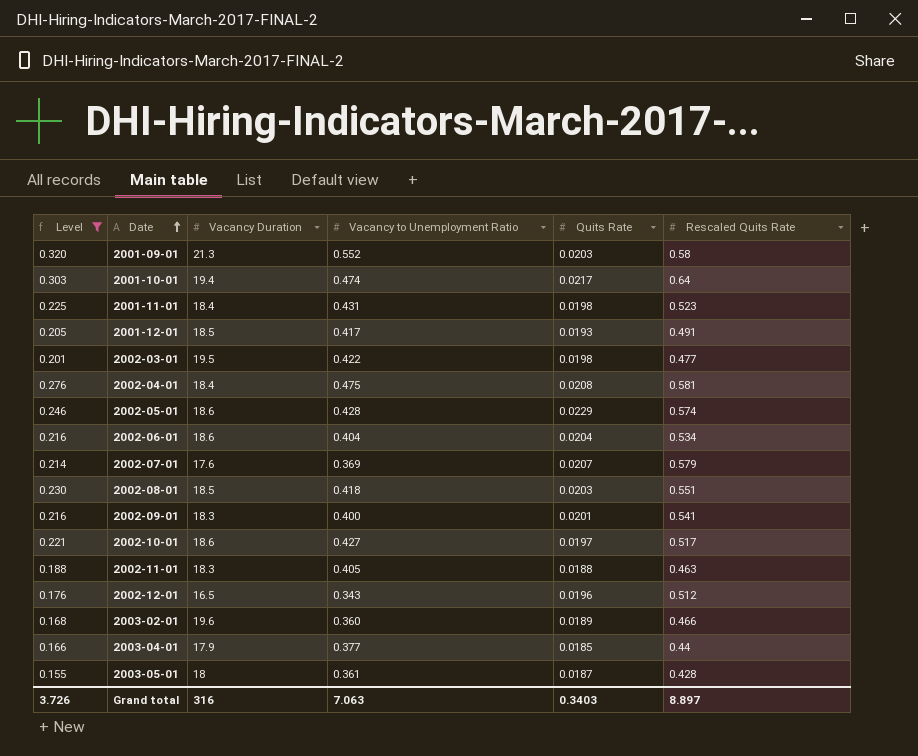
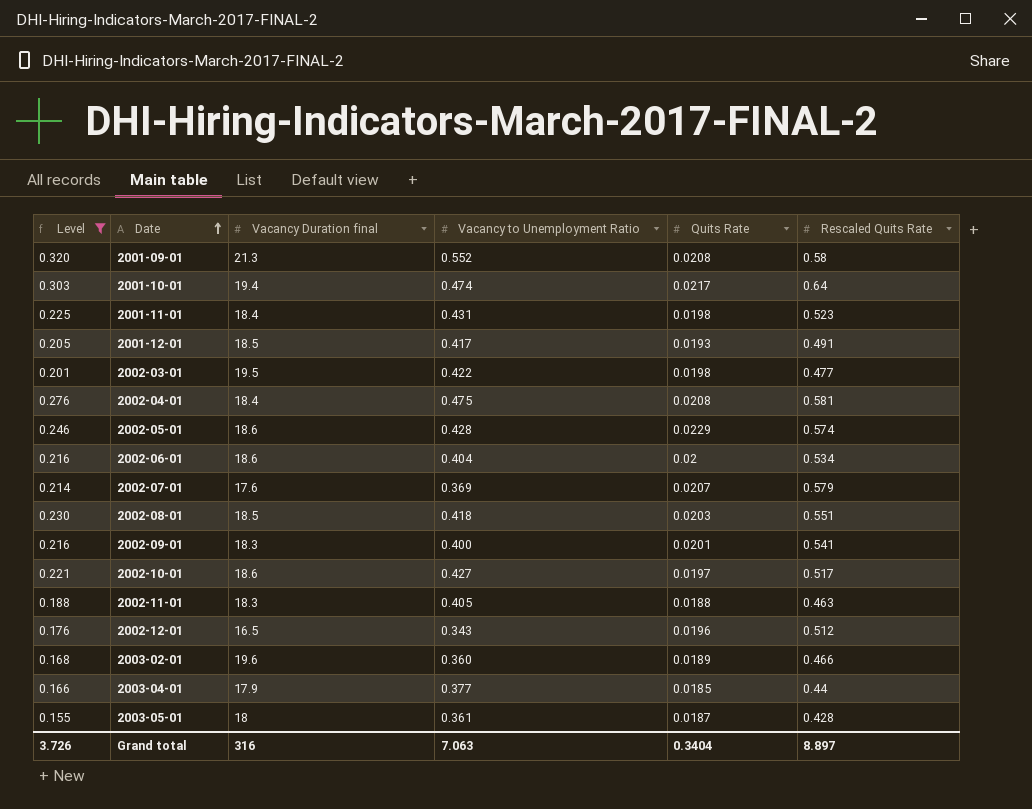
column name: Vacancy Duration -> Vacancy Duration final
2001-09-01 | Quits Rate: 0.0203 -> 0.0208
2002-06-01 | Quits Rate: 0.0204 -> 0.02
Grand total | Quits Rate: 0.3403 -> 0.3404

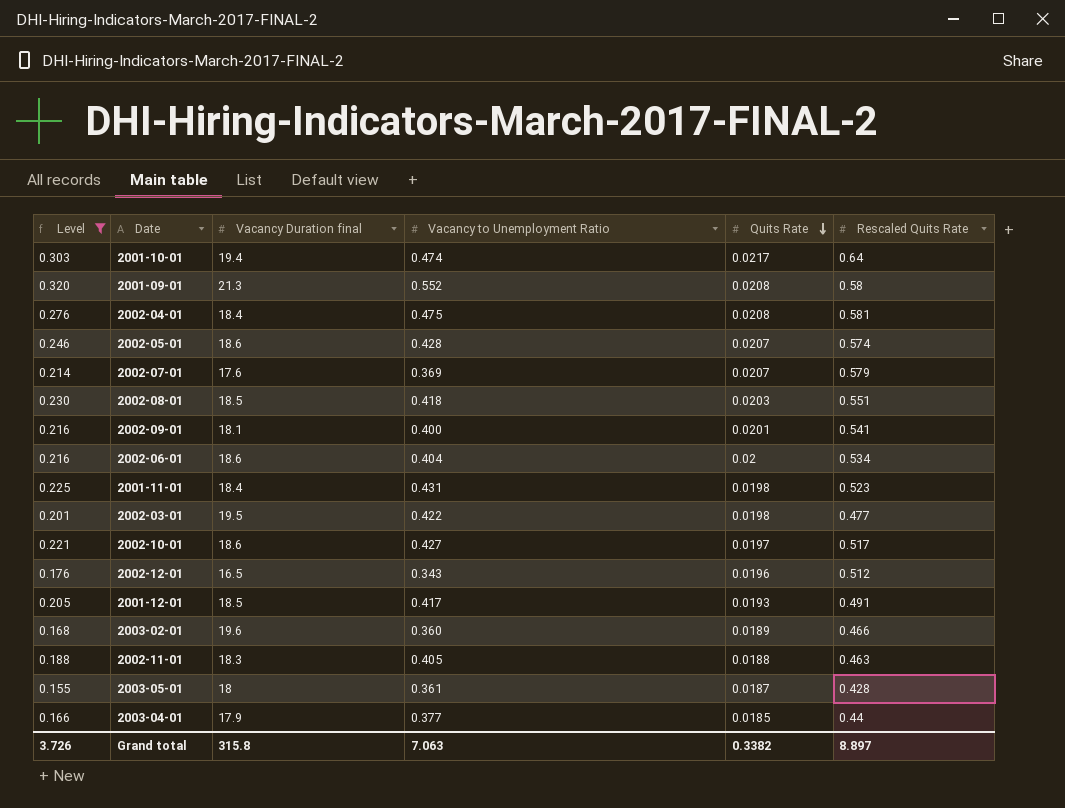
row order: Date ascending -> Quits Rate descending
2002-05-01 | Quits Rate: 0.0229 -> 0.0207
2002-09-01 | Vacancy Duration final: 18.3 -> 18.1
Grand total | Vacancy Duration final: 316 -> 315.8
Grand total | Quits Rate: 0.3404 -> 0.3382

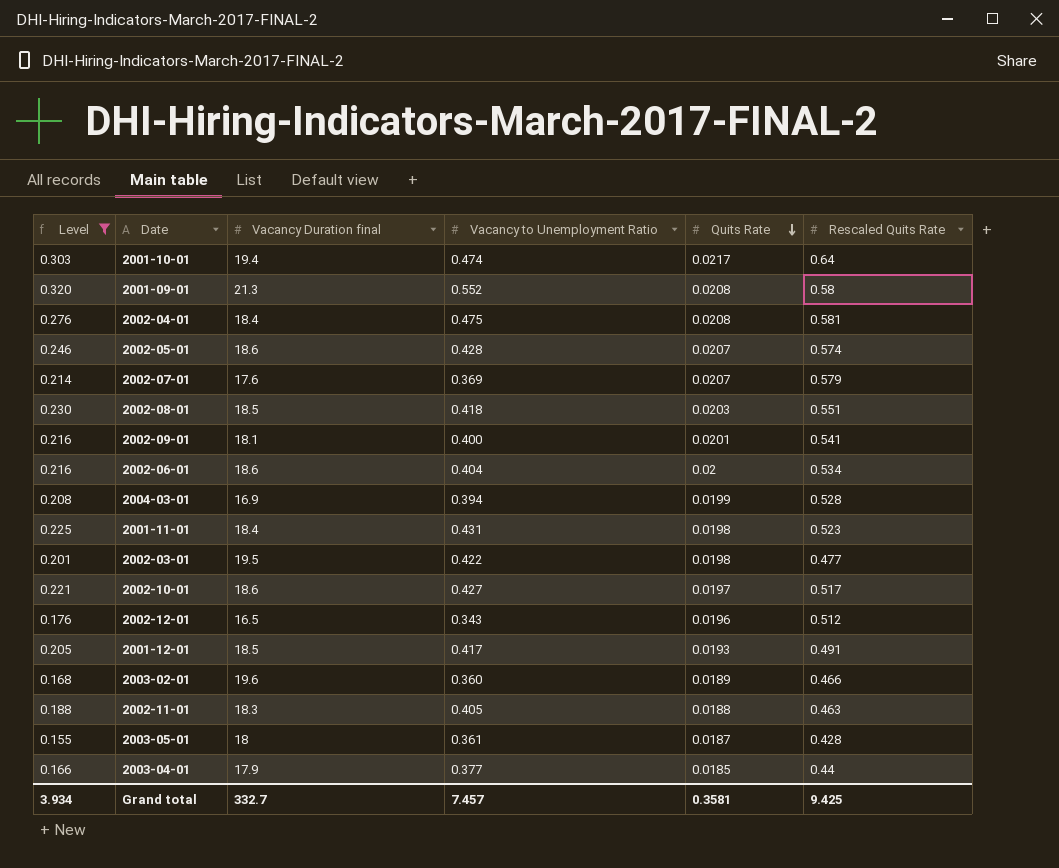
row 2004-03-01: none -> 0.208 | 16.9 | 0.394 | 0.0199 | 0.528
Grand total | Level: 3.726 -> 3.934
Grand total | Vacancy Duration final: 315.8 -> 332.7
Grand total | Vacancy to Unemployment Ratio: 7.063 -> 7.457
Grand total | Quits Rate: 0.3382 -> 0.3581
Grand total | Rescaled Quits Rate: 8.897 -> 9.425

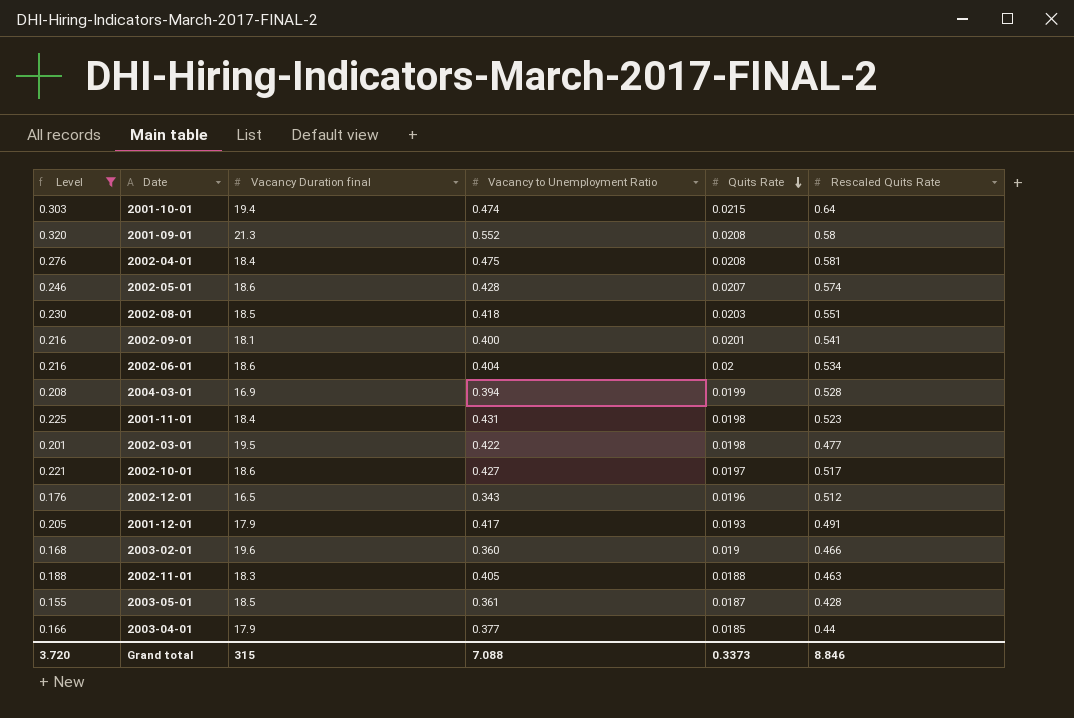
row 2002-07-01: 0.214 | 17.6 | 0.369 | 0.0207 | 0.579 -> none
2001-10-01 | Quits Rate: 0.0217 -> 0.0215
2001-12-01 | Vacancy Duration final: 18.5 -> 17.9
2003-02-01 | Quits Rate: 0.0189 -> 0.019
2003-05-01 | Vacancy Duration final: 18 -> 18.5
Grand total | Level: 3.934 -> 3.720
Grand total | Vacancy Duration final: 332.7 -> 315
Grand total | Vacancy to Unemployment Ratio: 7.457 -> 7.088
Grand total | Quits Rate: 0.3581 -> 0.3373
Grand total | Rescaled Quits Rate: 9.425 -> 8.846

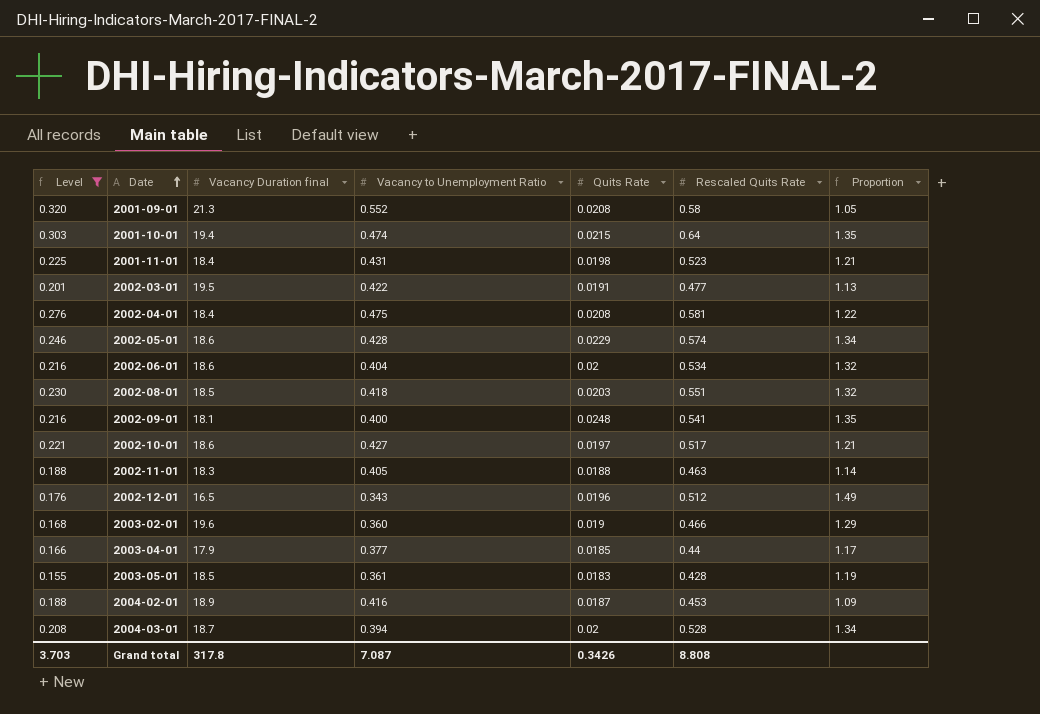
row order: Quits Rate descending -> Date ascending
column Proportion | formula: none -> [Rescaled Quits Rate] / [Vacancy to Unemployment Ratio]
row 2001-12-01: 0.205 | 17.9 | 0.417 | 0.0193 | 0.491 -> none
2002-03-01 | Quits Rate: 0.0198 -> 0.0191
2002-05-01 | Quits Rate: 0.0207 -> 0.0229
2002-09-01 | Quits Rate: 0.0201 -> 0.0248
2003-05-01 | Quits Rate: 0.0187 -> 0.0183
row 2004-02-01: none -> 0.188 | 18.9 | 0.416 | 0.0187 | 0.453 | 1.09
2004-03-01 | Vacancy Duration final: 16.9 -> 18.7
2004-03-01 | Quits Rate: 0.0199 -> 0.02
Grand total | Level: 3.720 -> 3.703
Grand total | Vacancy Duration final: 315 -> 317.8
Grand total | Vacancy to Unemployment Ratio: 7.088 -> 7.087
Grand total | Quits Rate: 0.3373 -> 0.3426
Grand total | Rescaled Quits Rate: 8.846 -> 8.808

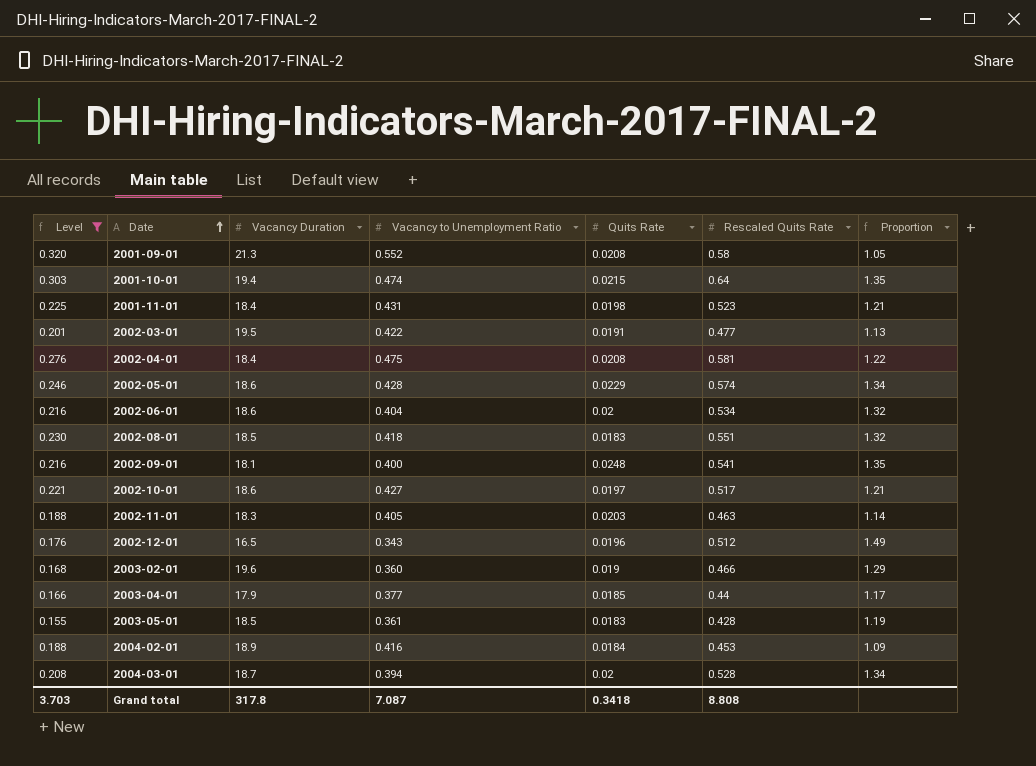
column name: Vacancy Duration final -> Vacancy Duration
2002-08-01 | Quits Rate: 0.0203 -> 0.0183
2002-11-01 | Quits Rate: 0.0188 -> 0.0203
2004-02-01 | Quits Rate: 0.0187 -> 0.0184
Grand total | Quits Rate: 0.3426 -> 0.3418

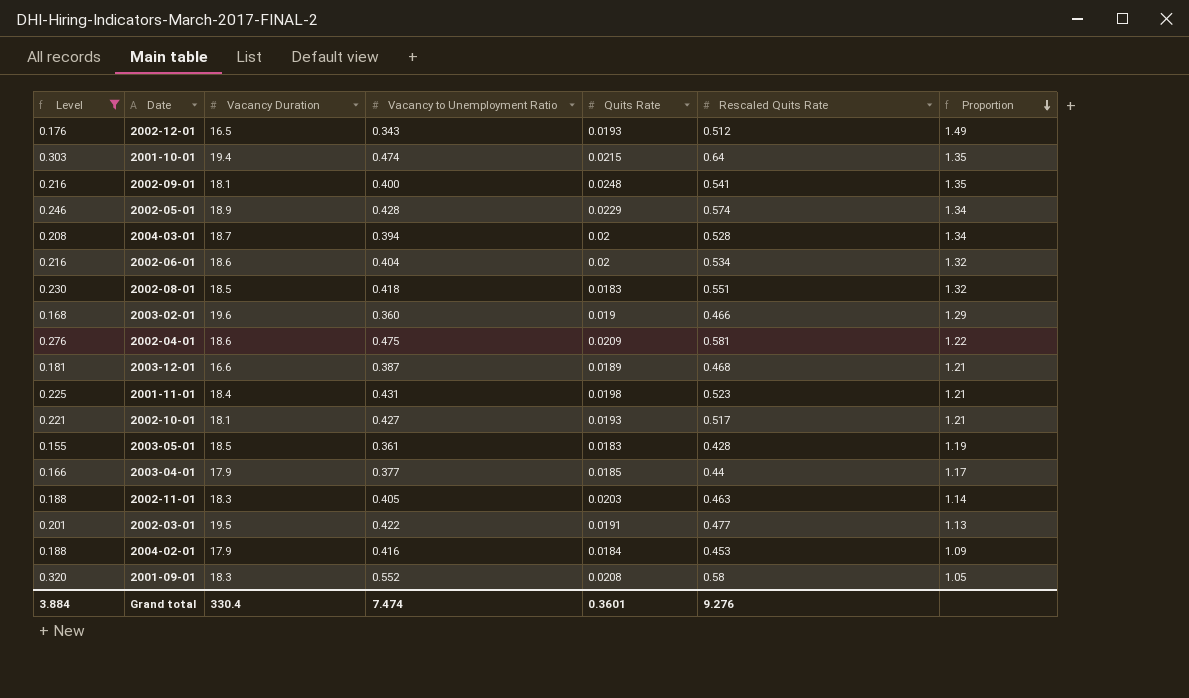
row order: Date ascending -> Proportion descending
2002-12-01 | Quits Rate: 0.0196 -> 0.0193
2002-05-01 | Vacancy Duration: 18.6 -> 18.9
2002-04-01 | Vacancy Duration: 18.4 -> 18.6
2002-04-01 | Quits Rate: 0.0208 -> 0.0209
row 2003-12-01: none -> 0.181 | 16.6 | 0.387 | 0.0189 | 0.468 | 1.21
2002-10-01 | Vacancy Duration: 18.6 -> 18.1
2002-10-01 | Quits Rate: 0.0197 -> 0.0193
2004-02-01 | Vacancy Duration: 18.9 -> 17.9
2001-09-01 | Vacancy Duration: 21.3 -> 18.3
Grand total | Level: 3.703 -> 3.884
Grand total | Vacancy Duration: 317.8 -> 330.4
Grand total | Vacancy to Unemployment Ratio: 7.087 -> 7.474
Grand total | Quits Rate: 0.3418 -> 0.3601
Grand total | Rescaled Quits Rate: 8.808 -> 9.276

